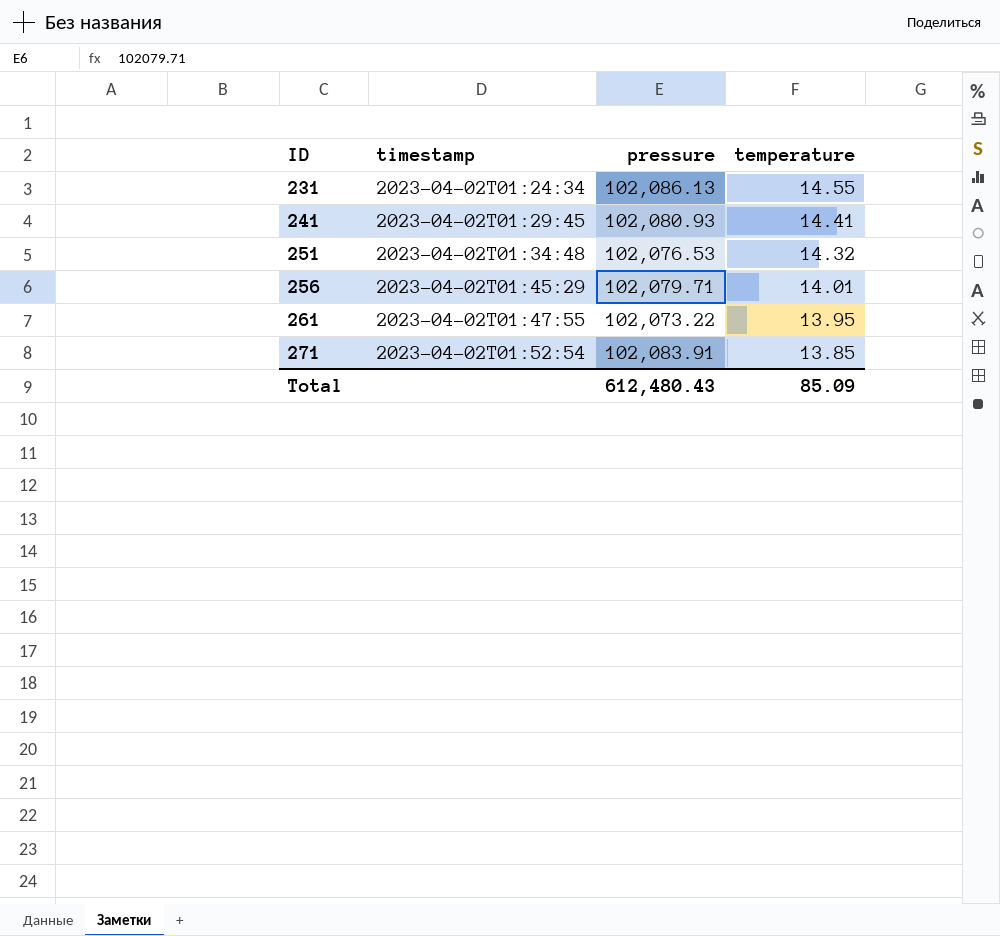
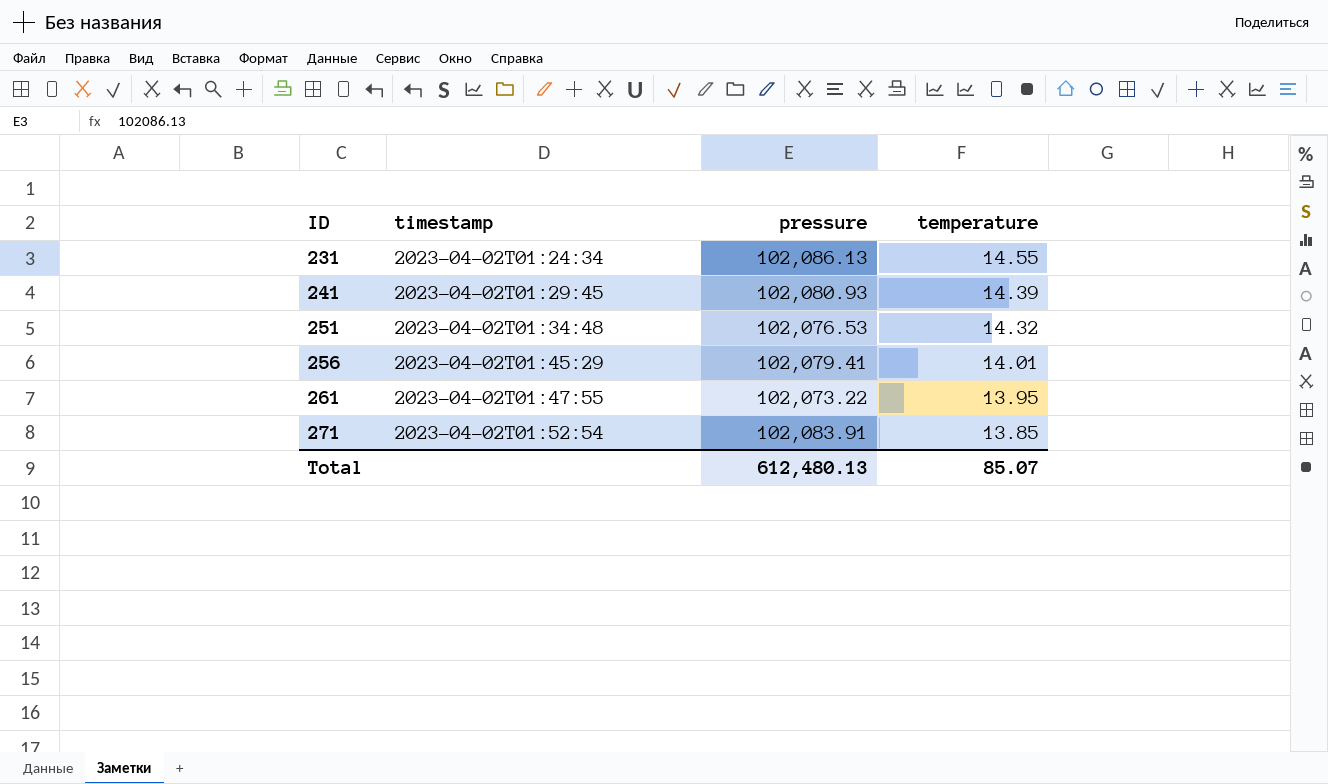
241 | temperature: 14.41 -> 14.39
256 | pressure: 102,079.71 -> 102,079.41
Total | pressure: 612,480.43 -> 612,480.13
Total | temperature: 85.09 -> 85.07

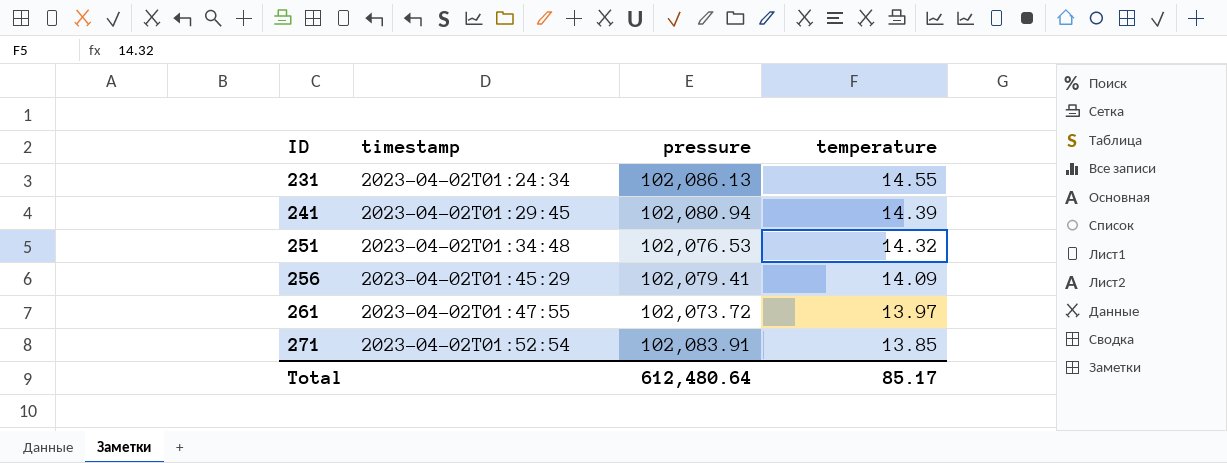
241 | pressure: 102,080.93 -> 102,080.94
256 | temperature: 14.01 -> 14.09
261 | pressure: 102,073.22 -> 102,073.72
261 | temperature: 13.95 -> 13.97
Total | pressure: 612,480.13 -> 612,480.64
Total | temperature: 85.07 -> 85.17

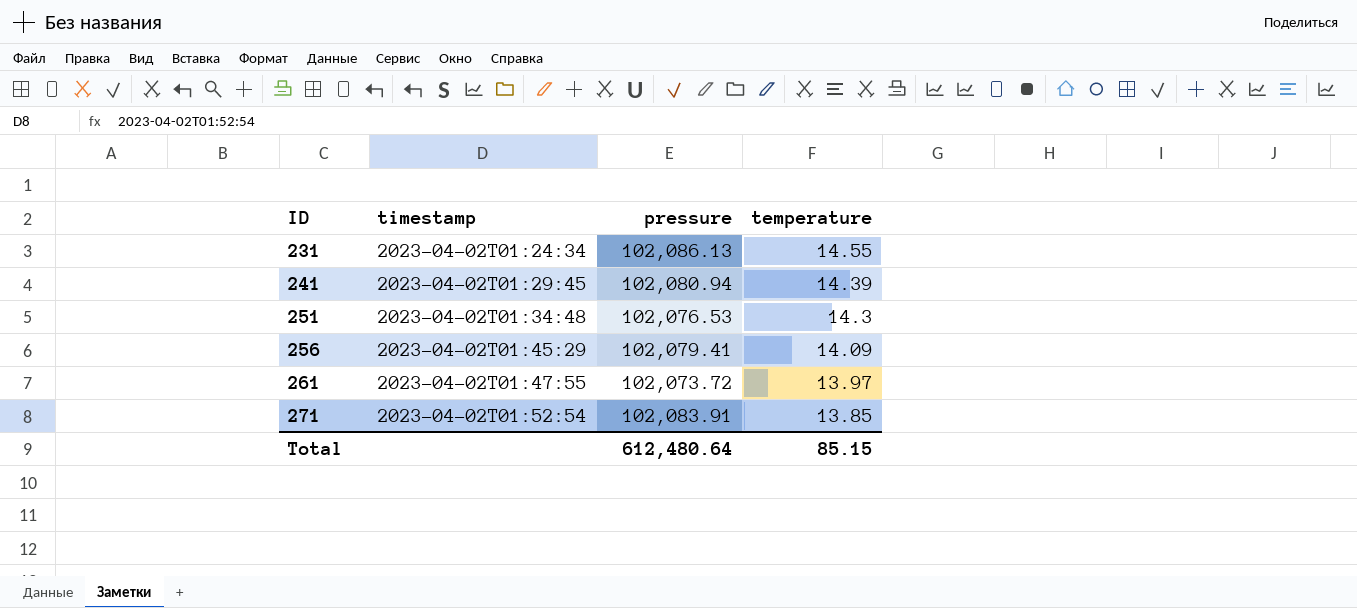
251 | temperature: 14.32 -> 14.3
Total | temperature: 85.17 -> 85.15

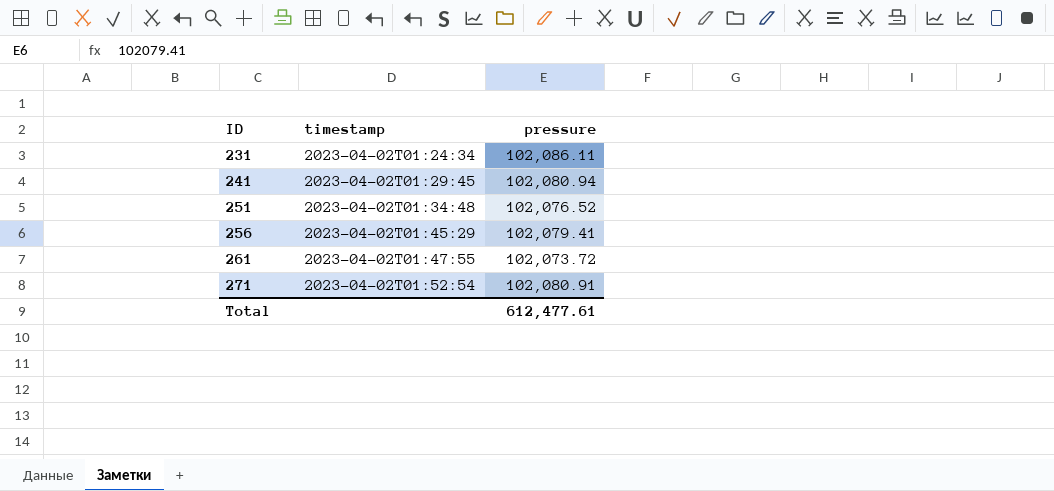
column temperature | position: 4 -> none
231 | pressure: 102,086.13 -> 102,086.11
251 | pressure: 102,076.53 -> 102,076.52
271 | pressure: 102,083.91 -> 102,080.91
Total | pressure: 612,480.64 -> 612,477.61

